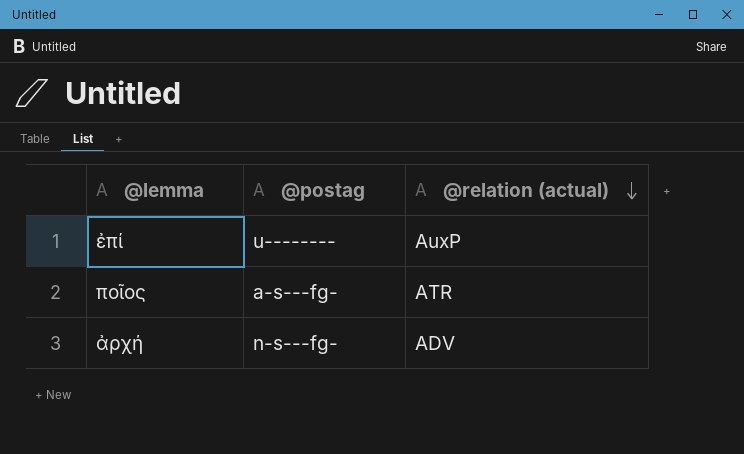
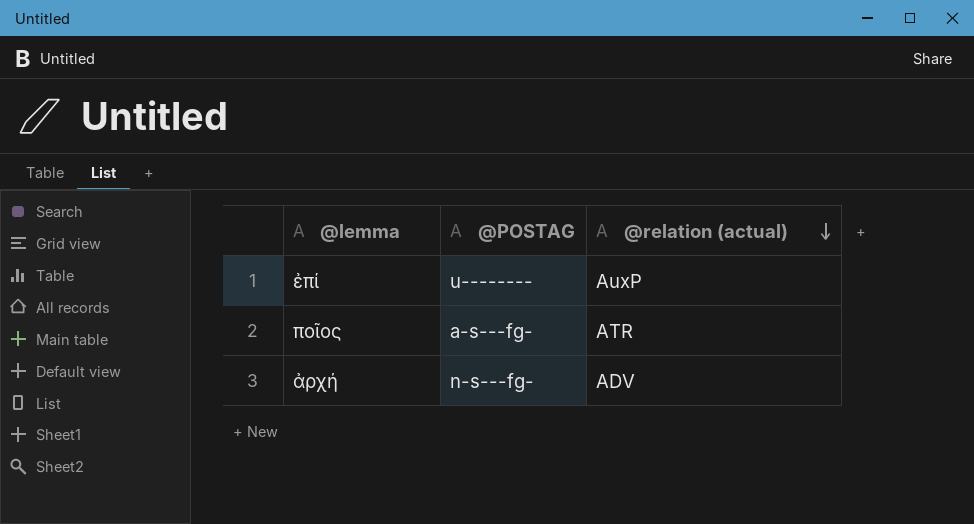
column name: @postag -> @POSTAG

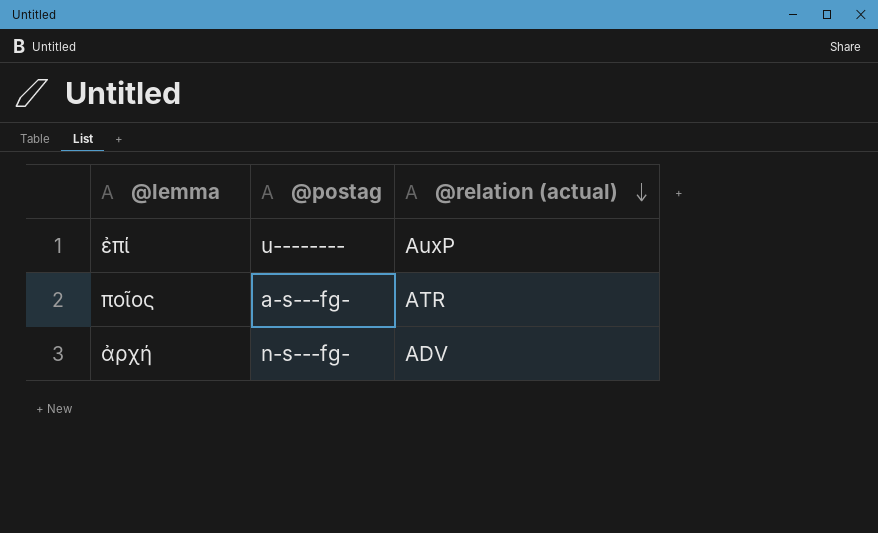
column name: @POSTAG -> @postag

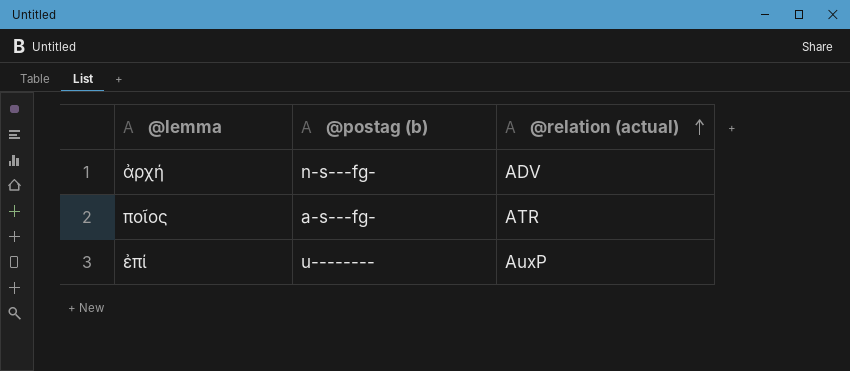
row order: @relation (actual) descending -> @relation (actual) ascending
column name: @postag -> @postag (b)

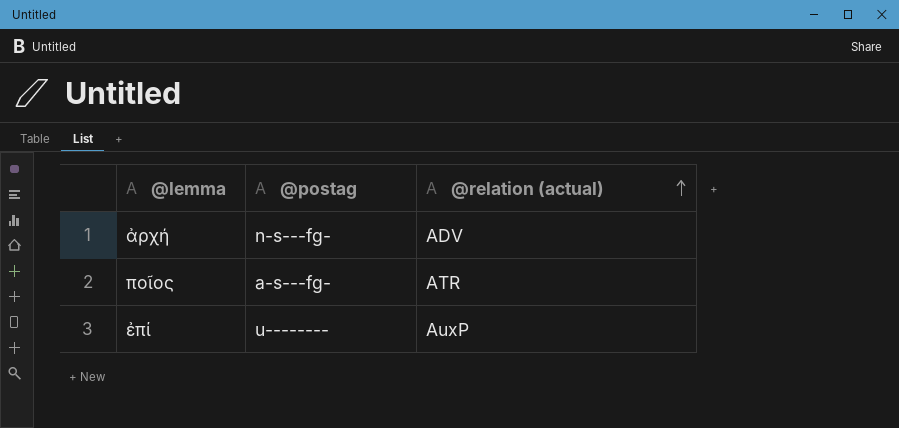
column name: @postag (b) -> @postag

